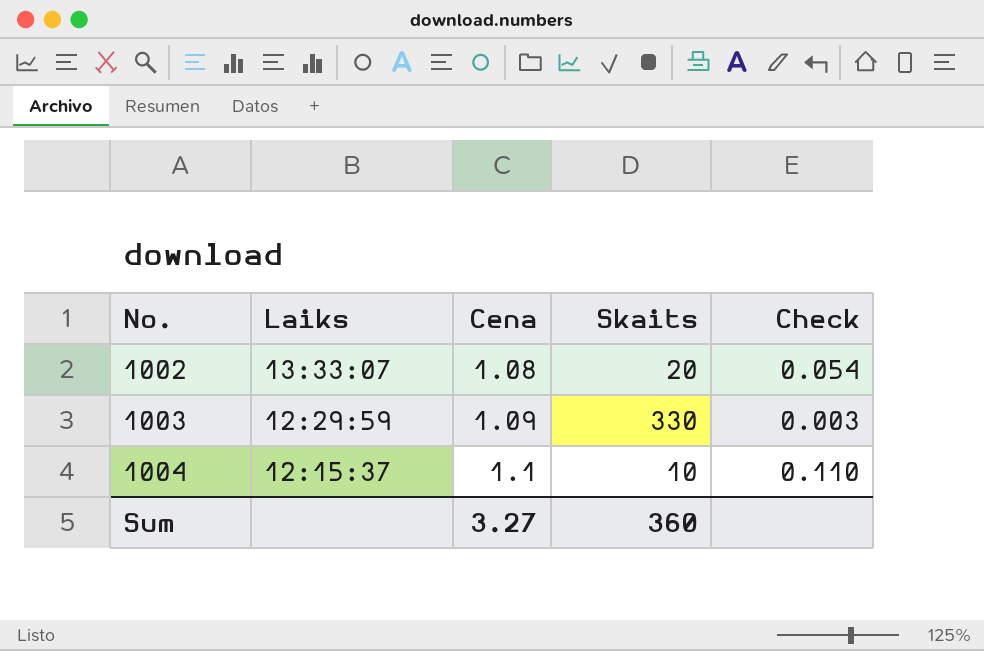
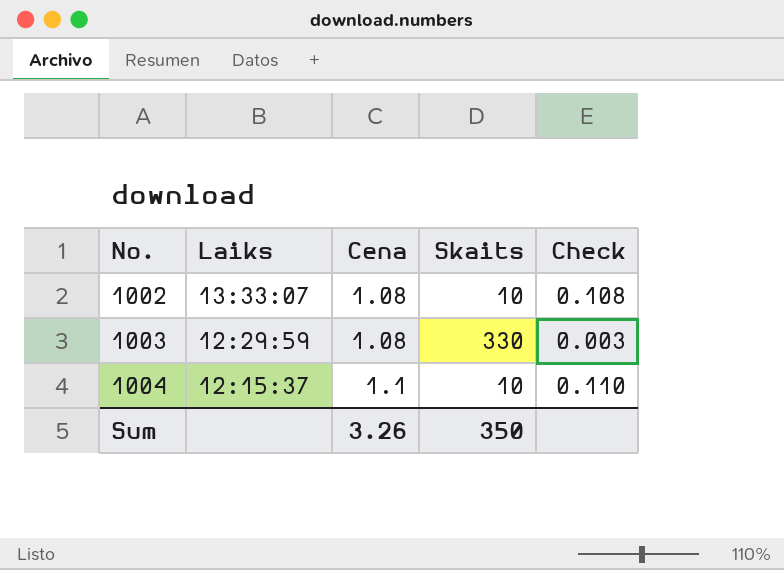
1002 | Skaits: 20 -> 10
1002 | Check: 0.054 -> 0.108
1003 | Cena: 1.09 -> 1.08
Sum | Cena: 3.27 -> 3.26
Sum | Skaits: 360 -> 350

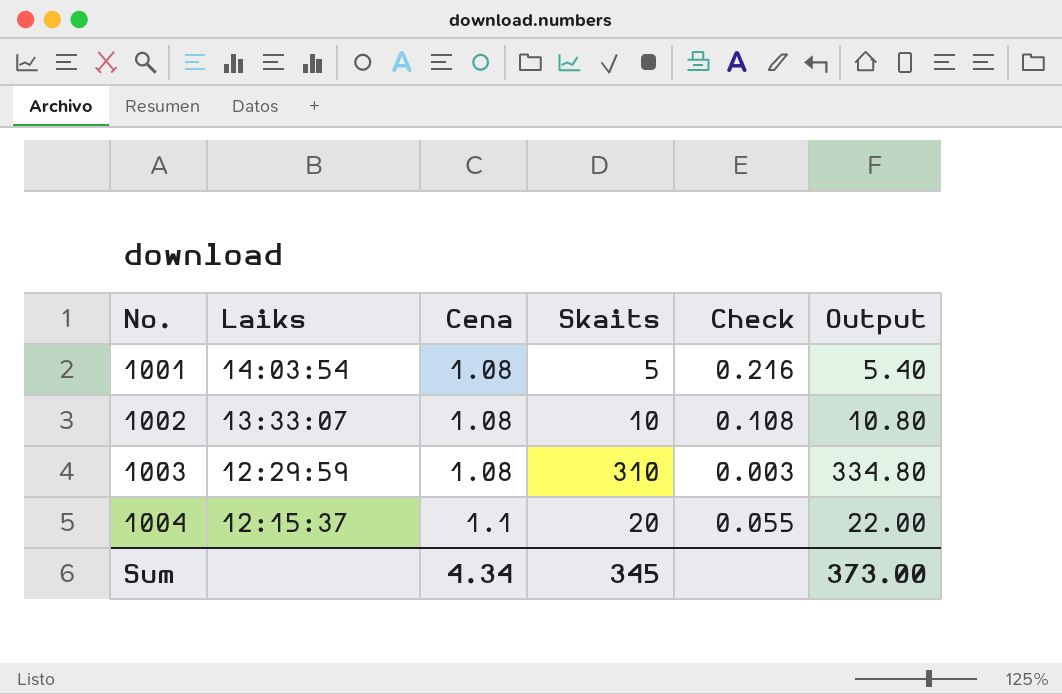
column Output | formula: none -> [Cena] * [Skaits]
row 1001: none -> 14:03:54 | 1.08 | 5 | 0.216 | 5.40
1003 | Skaits: 330 -> 310
1004 | Skaits: 10 -> 20
1004 | Check: 0.110 -> 0.055
Sum | Cena: 3.26 -> 4.34
Sum | Skaits: 350 -> 345

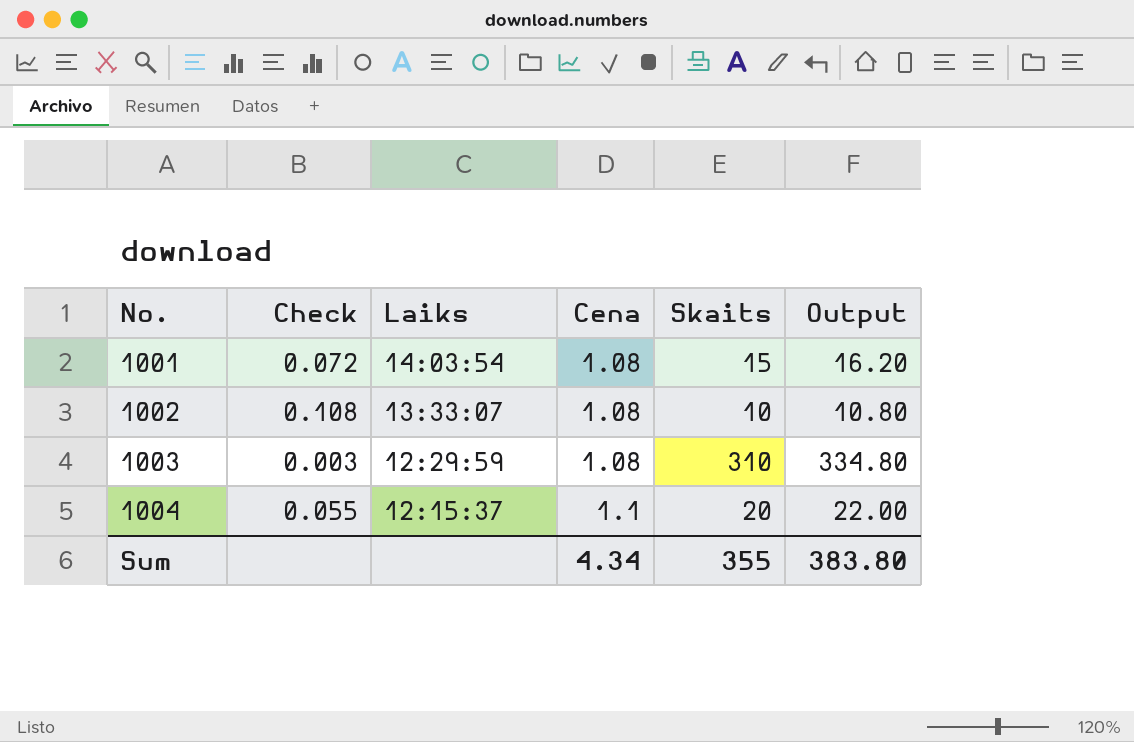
column Check | position: 5 -> 2
1001 | Check: 0.216 -> 0.072
1001 | Skaits: 5 -> 15
1001 | Output: 5.40 -> 16.20
Sum | Skaits: 345 -> 355
Sum | Output: 373.00 -> 383.80

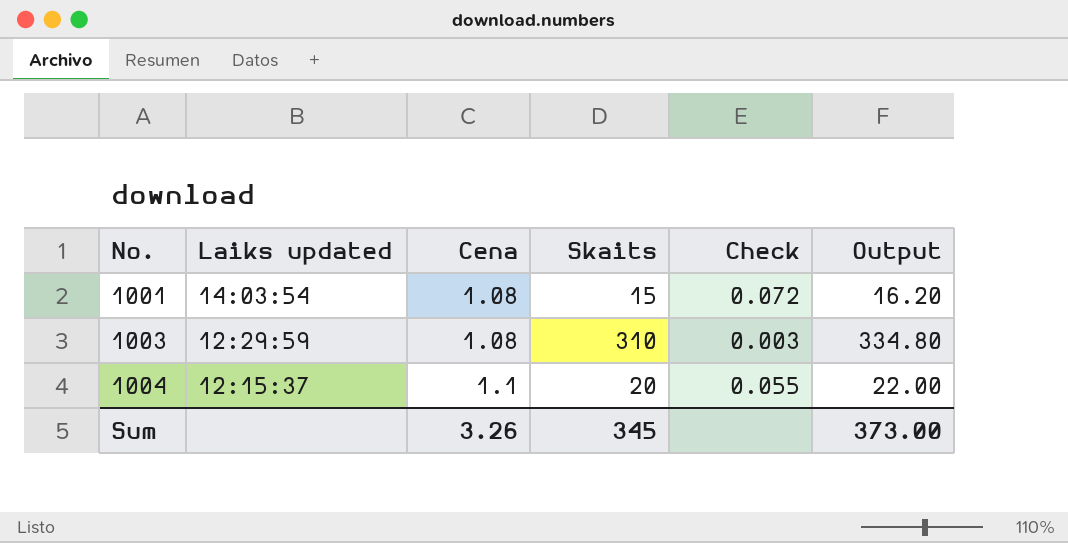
column name: Laiks -> Laiks updated
column Check | position: 2 -> 5
row 1002: 0.108 | 13:33:07 | 1.08 | 10 | 10.80 -> none
Sum | Cena: 4.34 -> 3.26
Sum | Skaits: 355 -> 345
Sum | Output: 383.80 -> 373.00

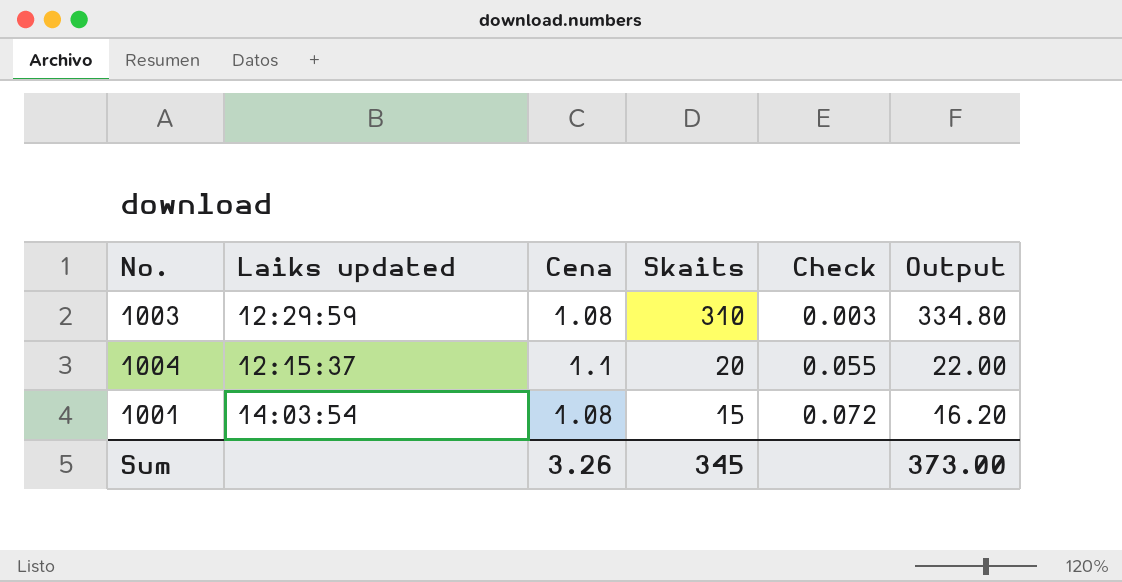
row order: No. ascending -> Skaits descending

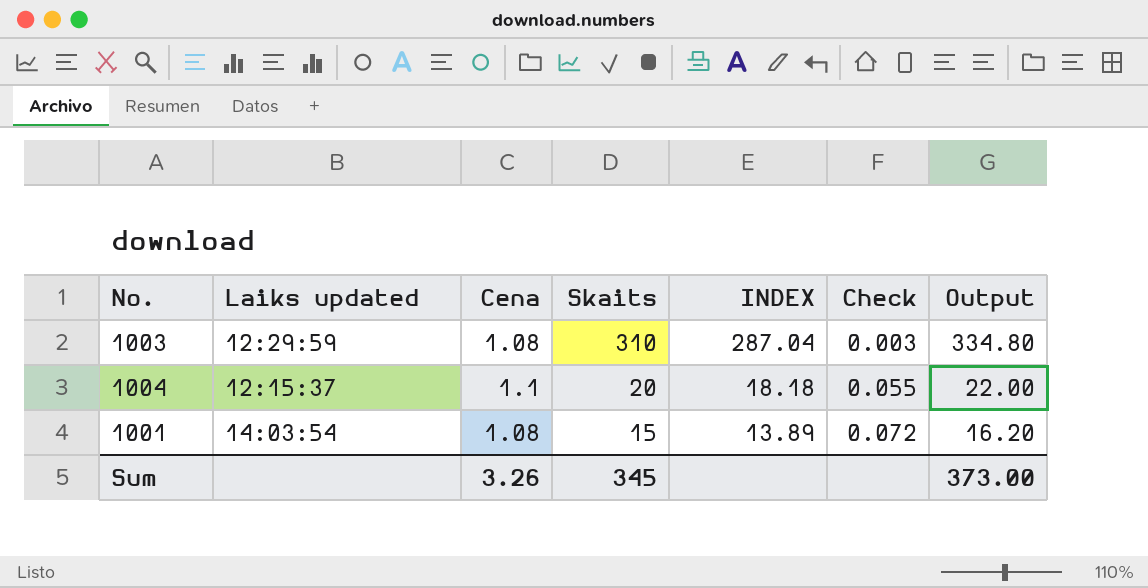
column INDEX | formula: none -> [Skaits] / [Cena]

